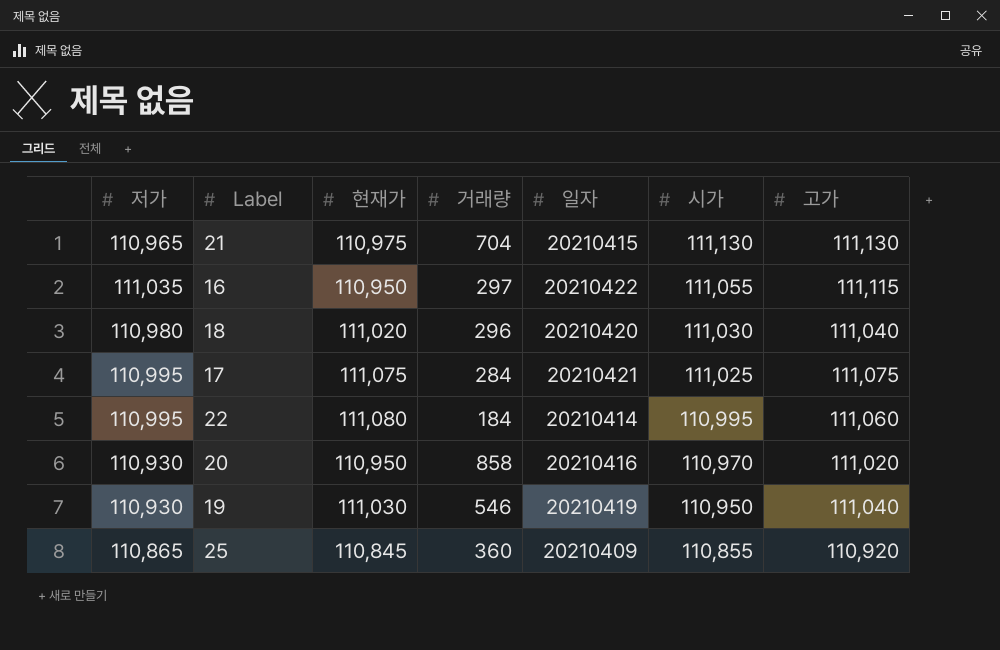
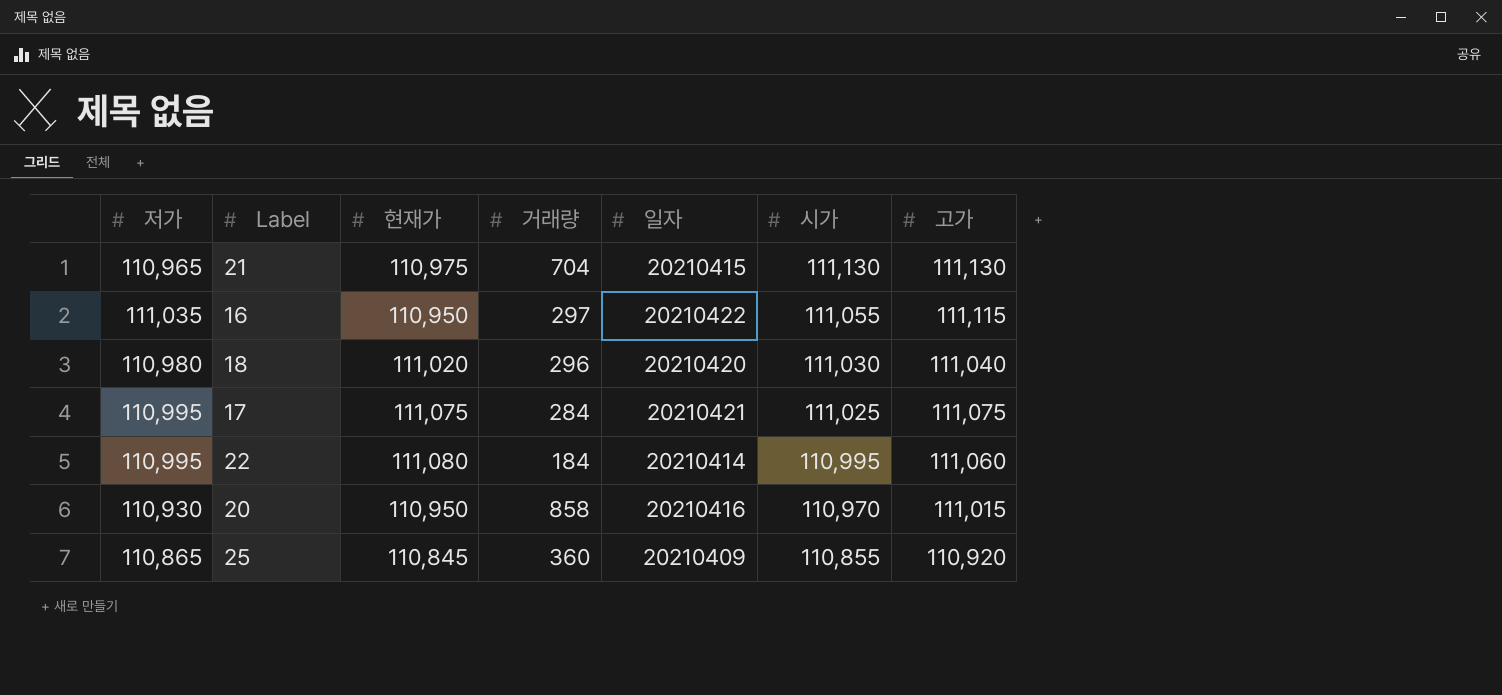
row 19: 110,930 | 111,030 | 546 | 20210419 | 110,950 | 111,040 -> none
20 | 고가: 111,020 -> 111,015

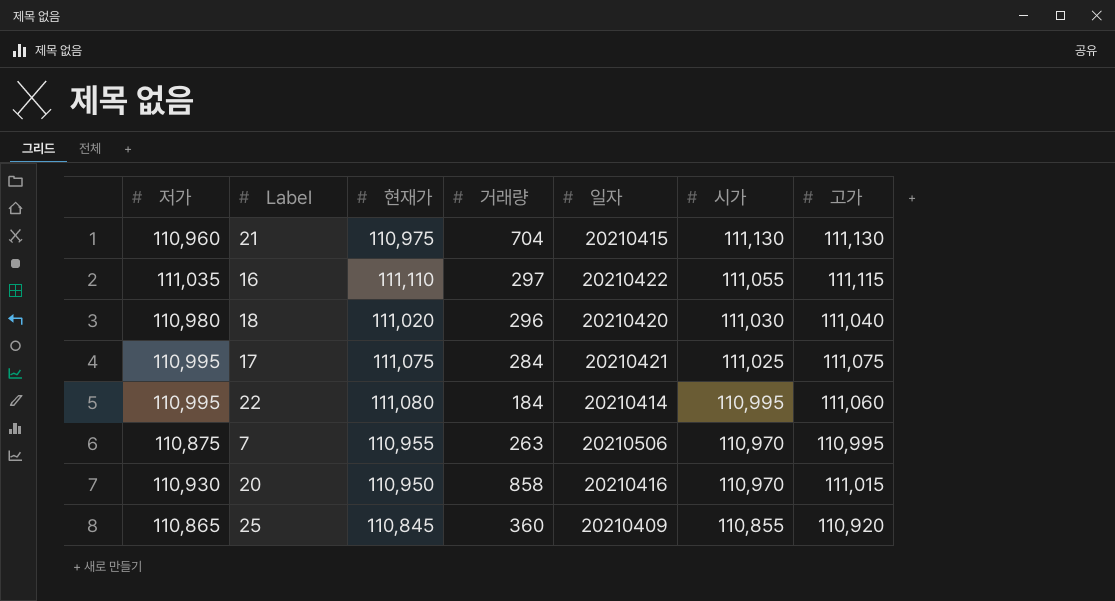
21 | 저가: 110,965 -> 110,960
16 | 현재가: 110,950 -> 111,110
row 7: none -> 110,875 | 110,955 | 263 | 20210506 | 110,970 | 110,995

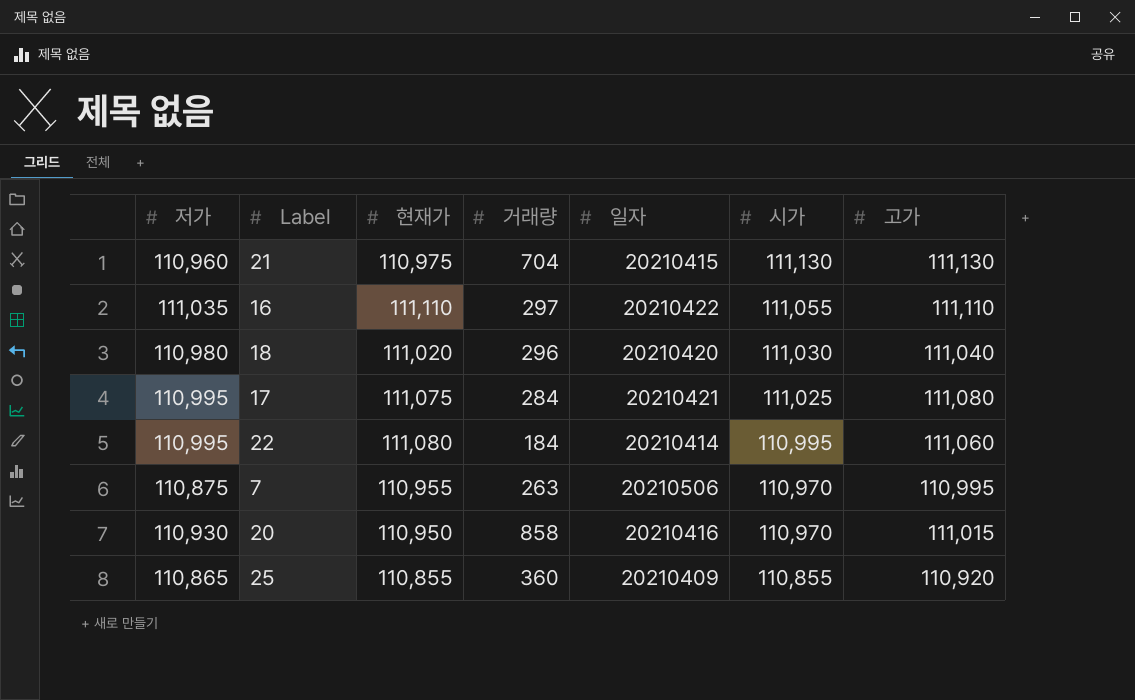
16 | 고가: 111,115 -> 111,110
17 | 고가: 111,075 -> 111,080
25 | 현재가: 110,845 -> 110,855

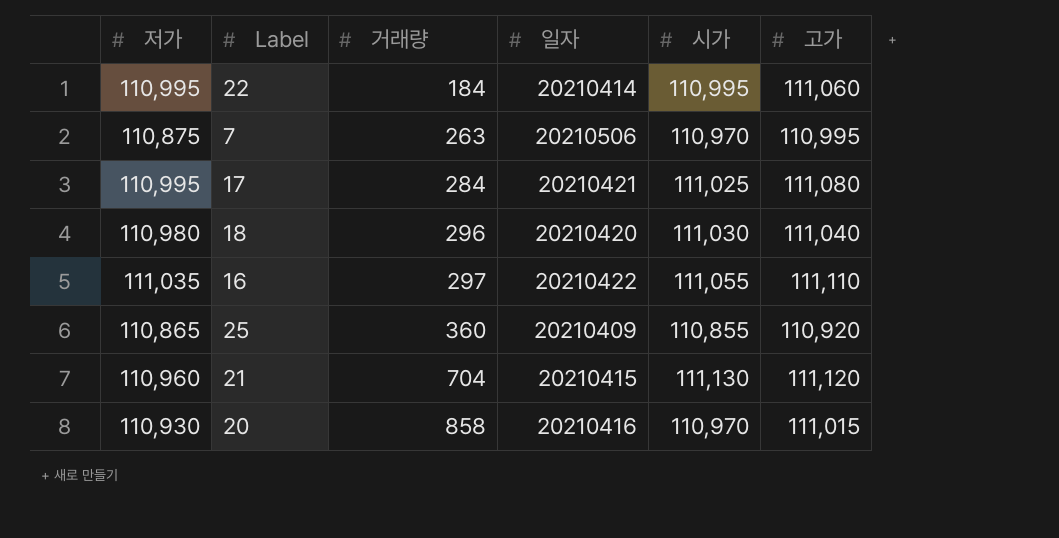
row order: 시가 descending -> 거래량 ascending
column 현재가 | position: 3 -> none
21 | 고가: 111,130 -> 111,120

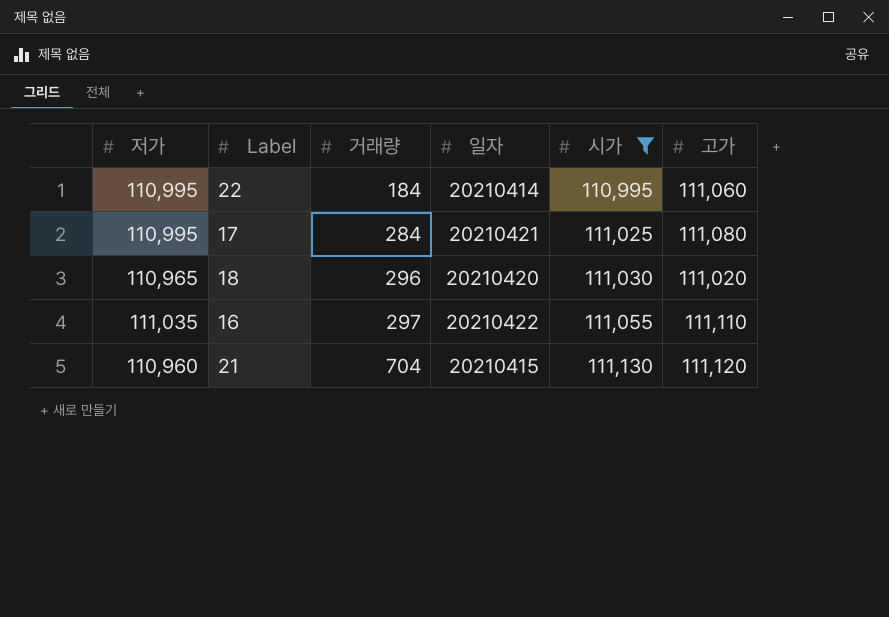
filter: none -> 시가 >= 110,995
18 | 저가: 110,980 -> 110,965
18 | 고가: 111,040 -> 111,020

